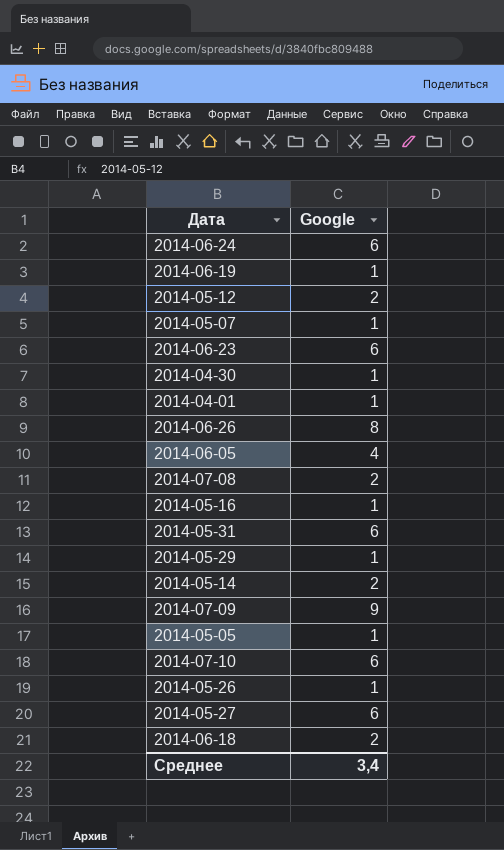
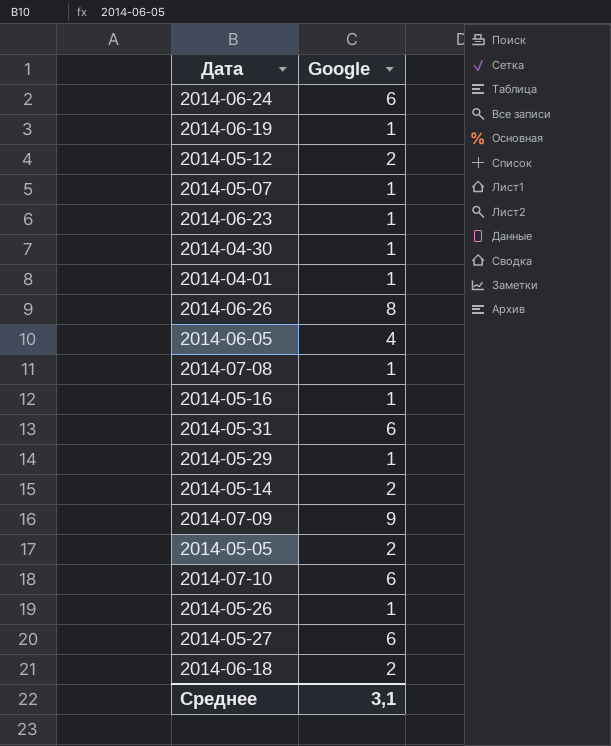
2014-06-23 | Google: 6 -> 1
2014-07-08 | Google: 2 -> 1
2014-05-05 | Google: 1 -> 2
Среднее | Google: 3,4 -> 3,1

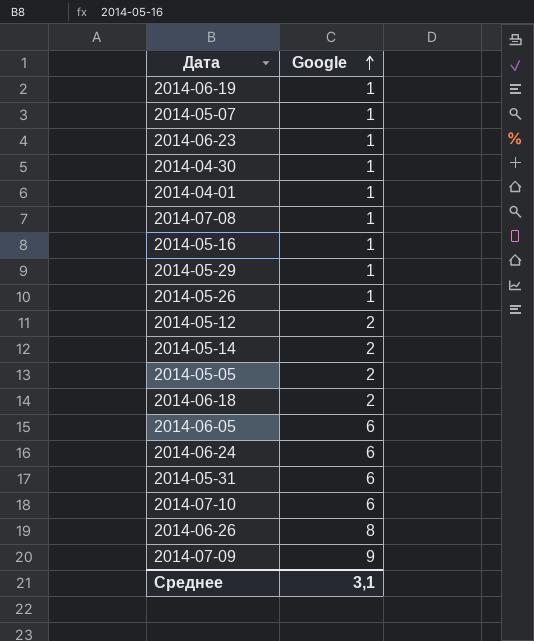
row order: none -> Google ascending
row 2014-05-27: 6 -> none
2014-06-05 | Google: 4 -> 6

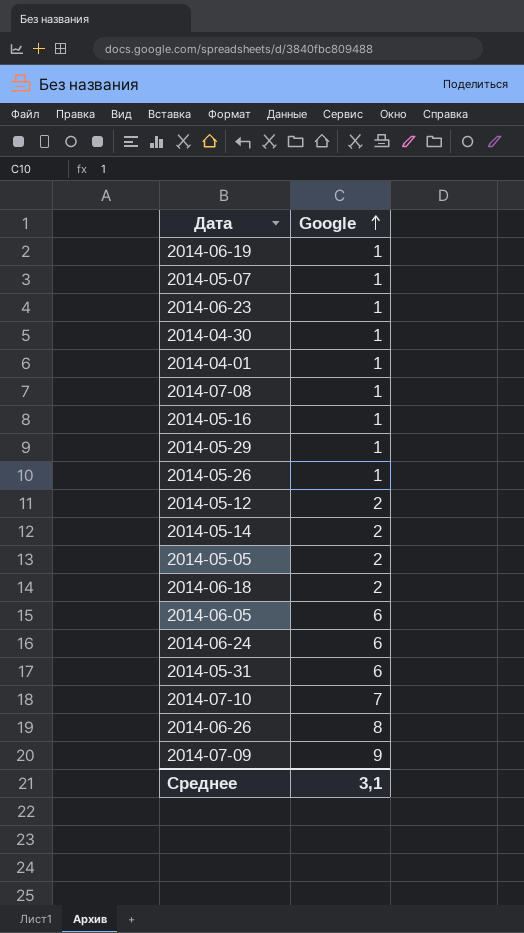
2014-07-10 | Google: 6 -> 7

